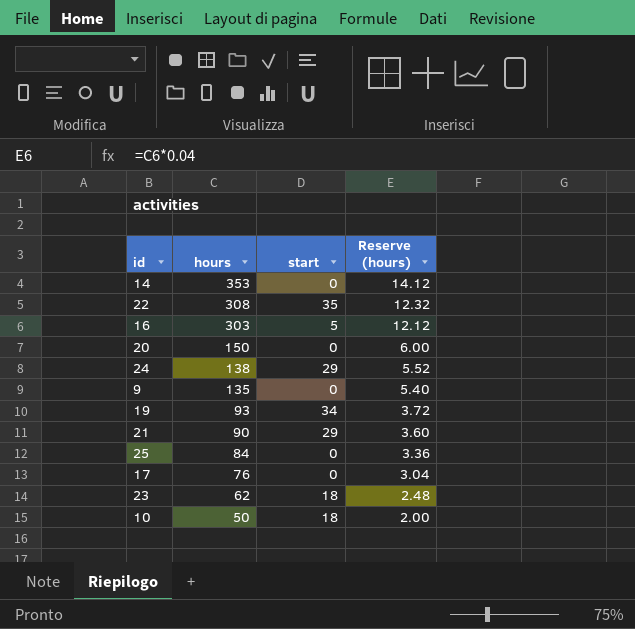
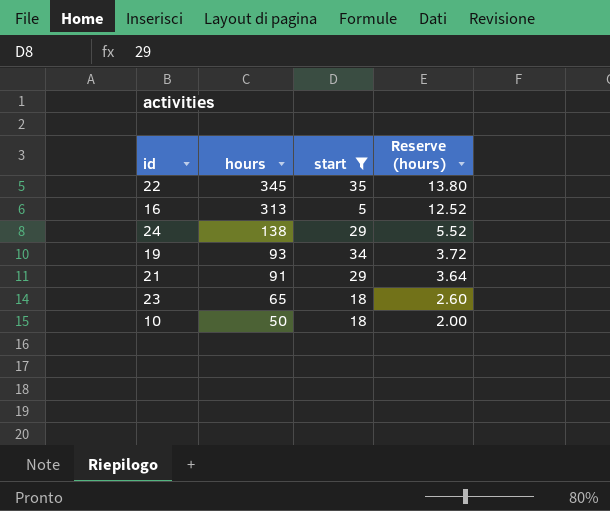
filter: none -> start != 0
22 | hours: 308 -> 345
22 | Reserve (hours): 12.32 -> 13.80
16 | hours: 303 -> 313
16 | Reserve (hours): 12.12 -> 12.52
21 | hours: 90 -> 91
21 | Reserve (hours): 3.60 -> 3.64
23 | hours: 62 -> 65
23 | Reserve (hours): 2.48 -> 2.60

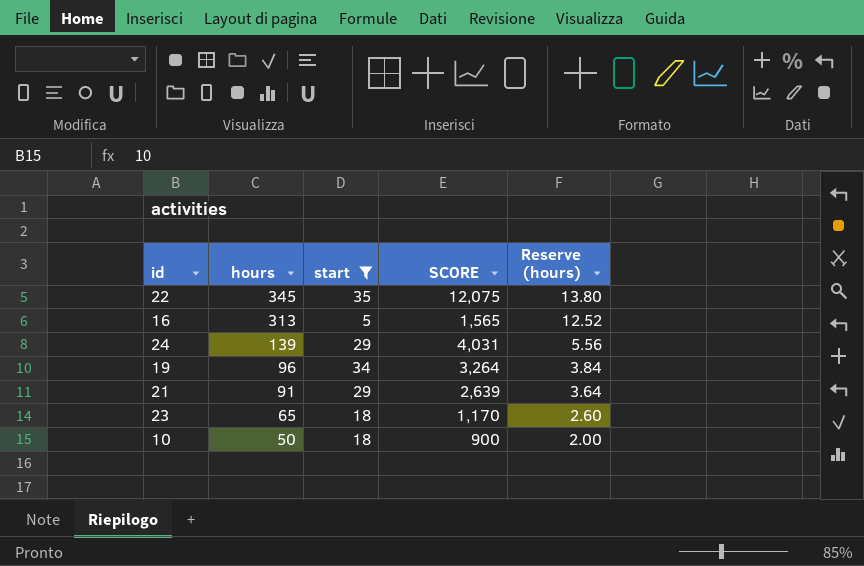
column SCORE | formula: none -> [hours] * [start]
24 | hours: 138 -> 139
24 | Reserve (hours): 5.52 -> 5.56
19 | hours: 93 -> 96
19 | Reserve (hours): 3.72 -> 3.84

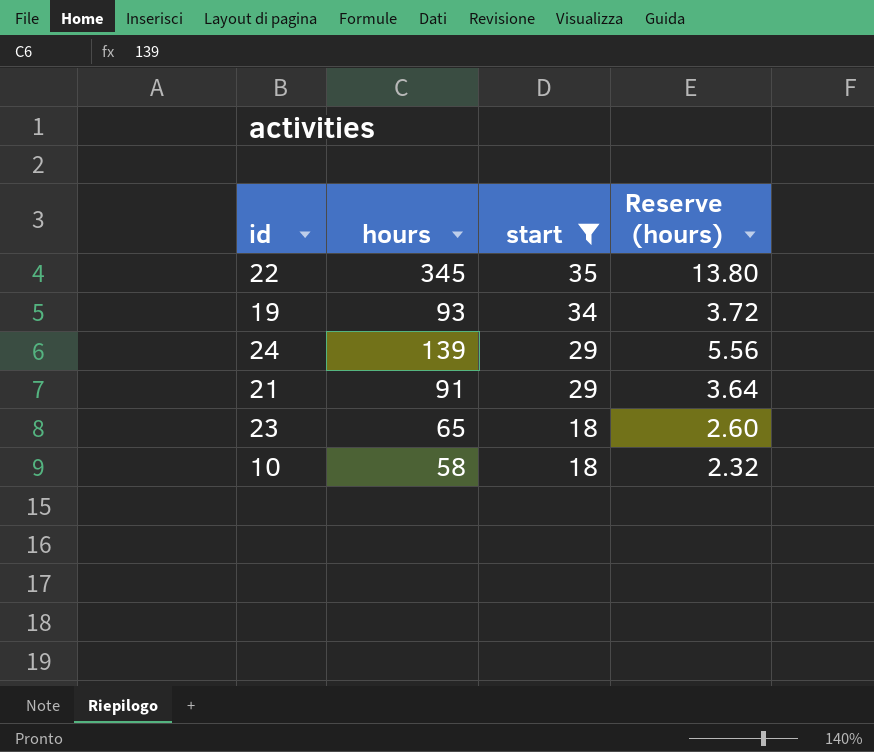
row order: hours descending -> start descending
column SCORE | formula: [hours] * [start] -> none
row 16: 313 | 5 | 1,565 | 12.52 -> none
19 | hours: 96 -> 93
19 | Reserve (hours): 3.84 -> 3.72
10 | hours: 50 -> 58
10 | Reserve (hours): 2.00 -> 2.32

